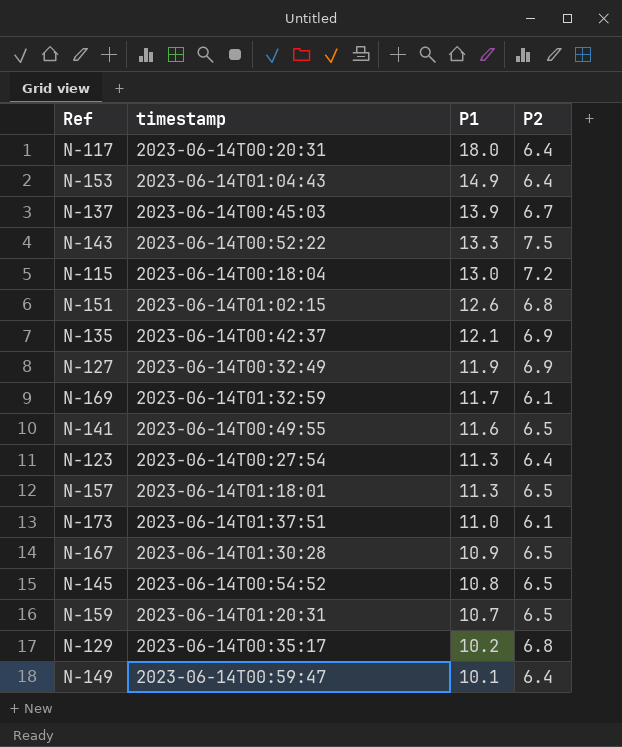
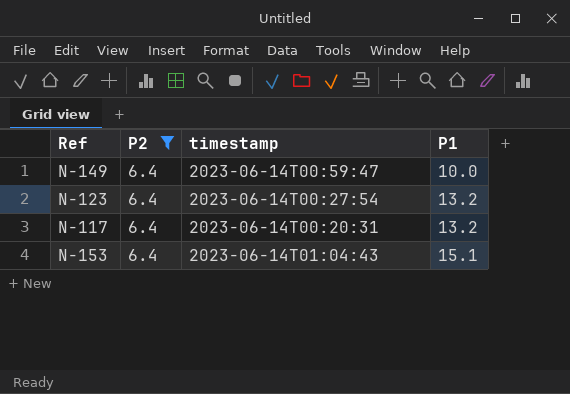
filter: none -> P2 = 6.4
row order: P1 descending -> P1 ascending
column P2 | position: 4 -> 2
N-149 | P1: 10.1 -> 10.0
N-123 | P1: 11.3 -> 13.2
N-117 | P1: 18.0 -> 13.2
N-153 | P1: 14.9 -> 15.1

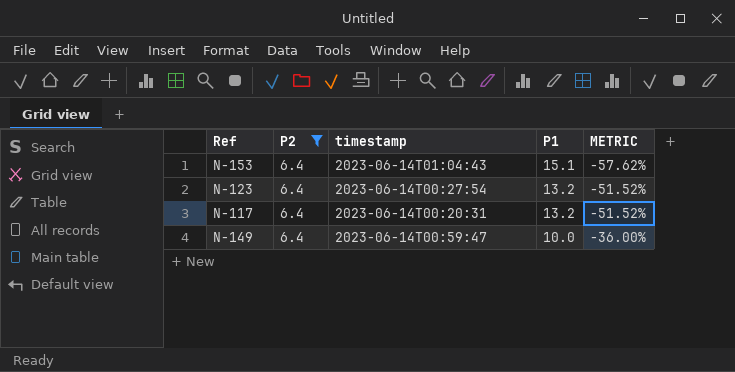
row order: P1 ascending -> P1 descending
column METRIC | formula: none -> ([P2] - [P1]) / [P1]

